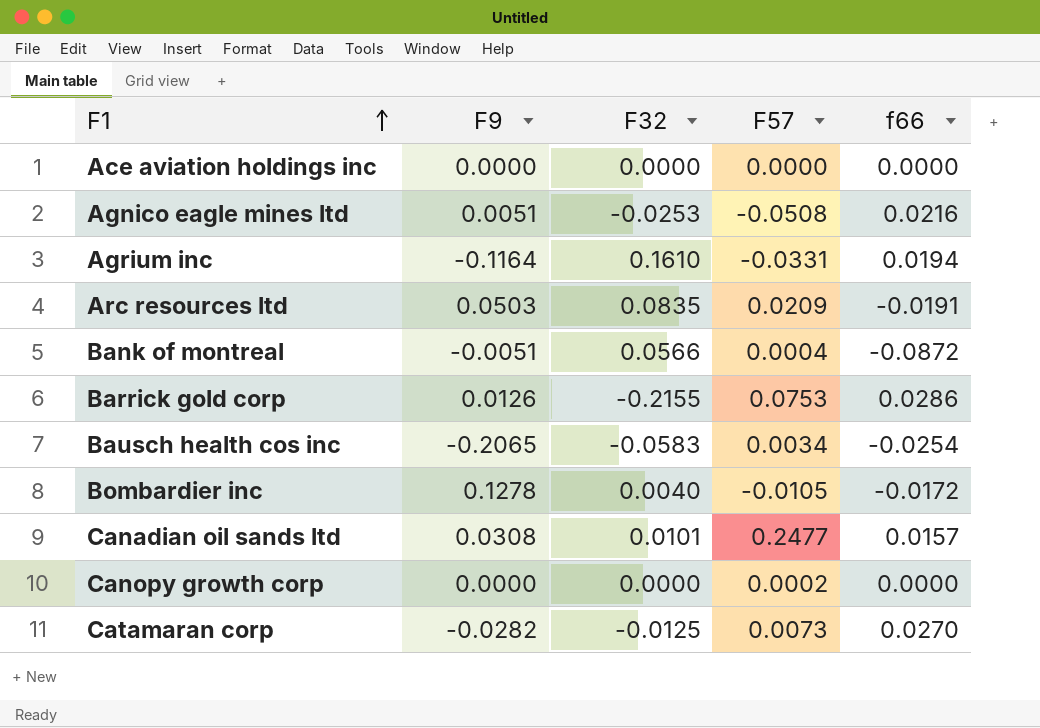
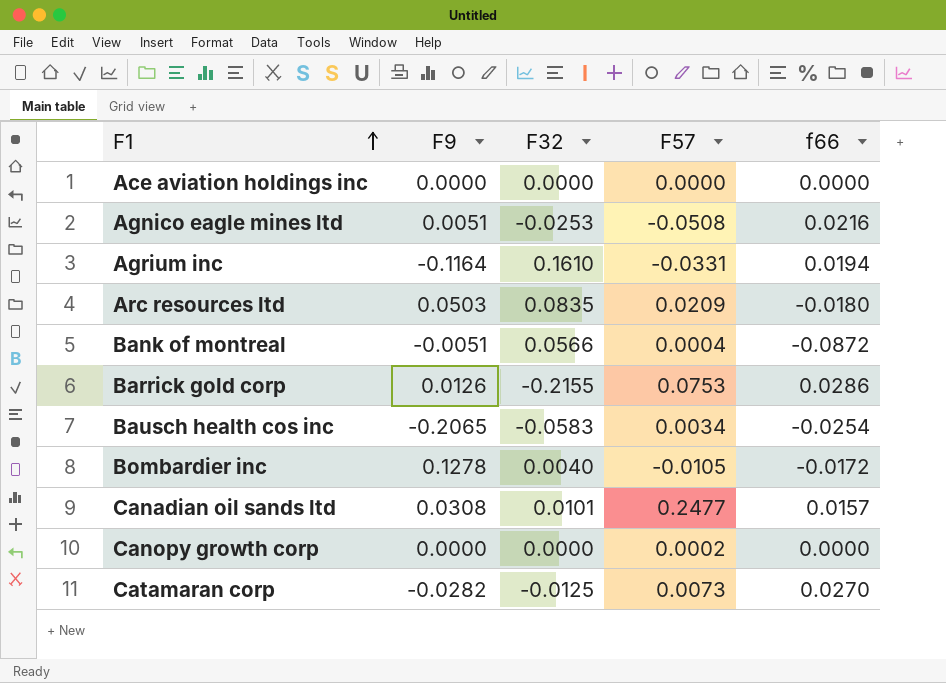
Arc resources ltd | f66: -0.0191 -> -0.0180

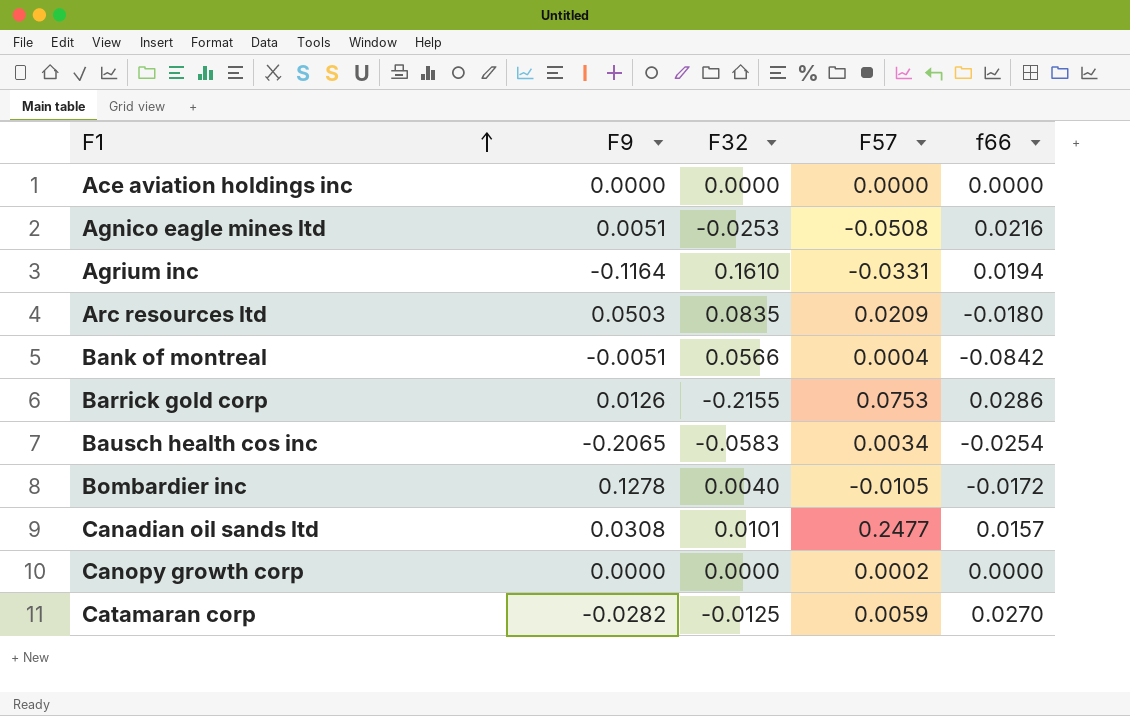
Bank of montreal | f66: -0.0872 -> -0.0842
Catamaran corp | F57: 0.0073 -> 0.0059

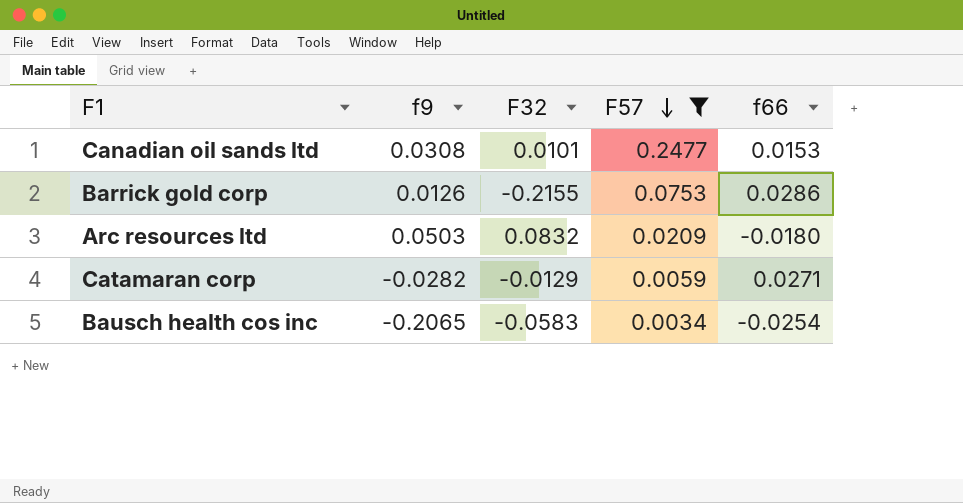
filter: none -> F57 >= 0.0034
row order: F1 ascending -> F57 descending
column name: F9 -> f9
Canadian oil sands ltd | f66: 0.0157 -> 0.0153
Arc resources ltd | F32: 0.0835 -> 0.0832
Catamaran corp | F32: -0.0125 -> -0.0129
Catamaran corp | f66: 0.0270 -> 0.0271

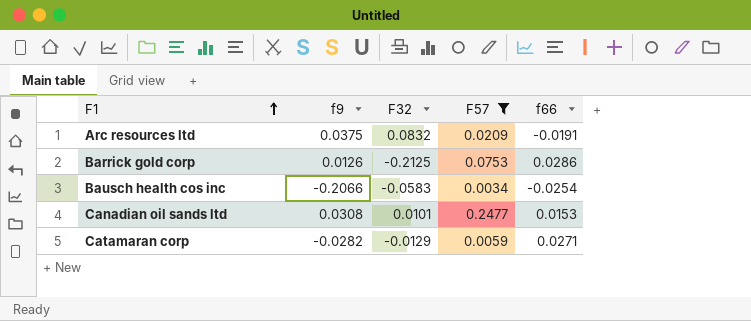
row order: F57 descending -> F1 ascending
Arc resources ltd | f9: 0.0503 -> 0.0375
Arc resources ltd | f66: -0.0180 -> -0.0191
Barrick gold corp | F32: -0.2155 -> -0.2125
Bausch health cos inc | f9: -0.2065 -> -0.2066

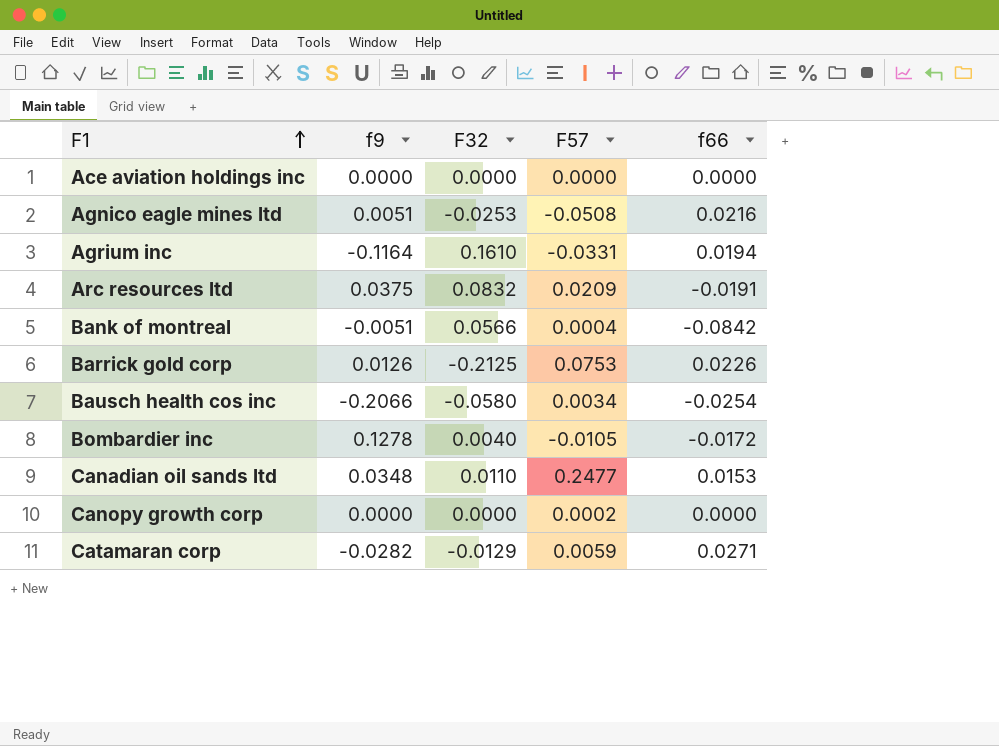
filter: F57 >= 0.0034 -> none
Barrick gold corp | f66: 0.0286 -> 0.0226
Bausch health cos inc | F32: -0.0583 -> -0.0580
Canadian oil sands ltd | f9: 0.0308 -> 0.0348
Canadian oil sands ltd | F32: 0.0101 -> 0.0110

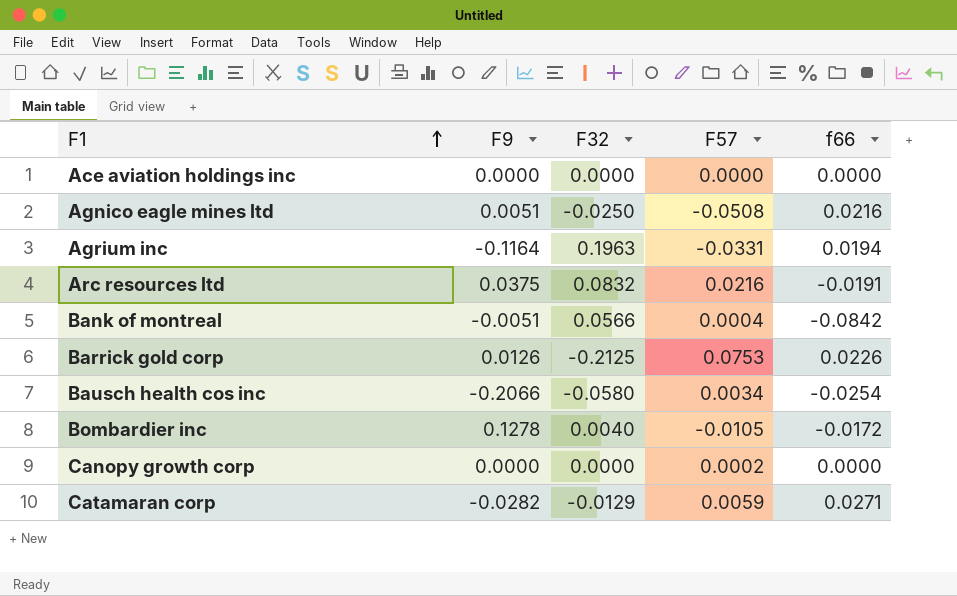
column name: f9 -> F9
row Canadian oil sands ltd: 0.0348 | 0.0110 | 0.2477 | 0.0153 -> none
Agnico eagle mines ltd | F32: -0.0253 -> -0.0250
Agrium inc | F32: 0.1610 -> 0.1963
Arc resources ltd | F57: 0.0209 -> 0.0216

